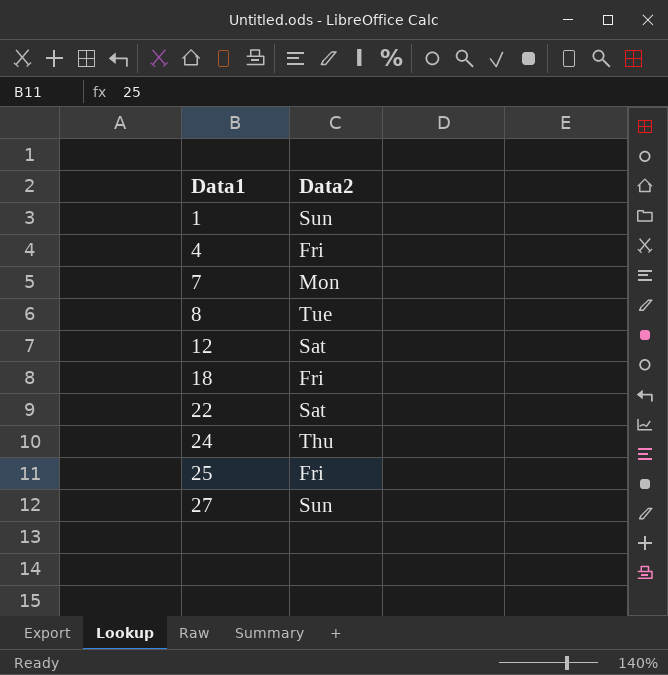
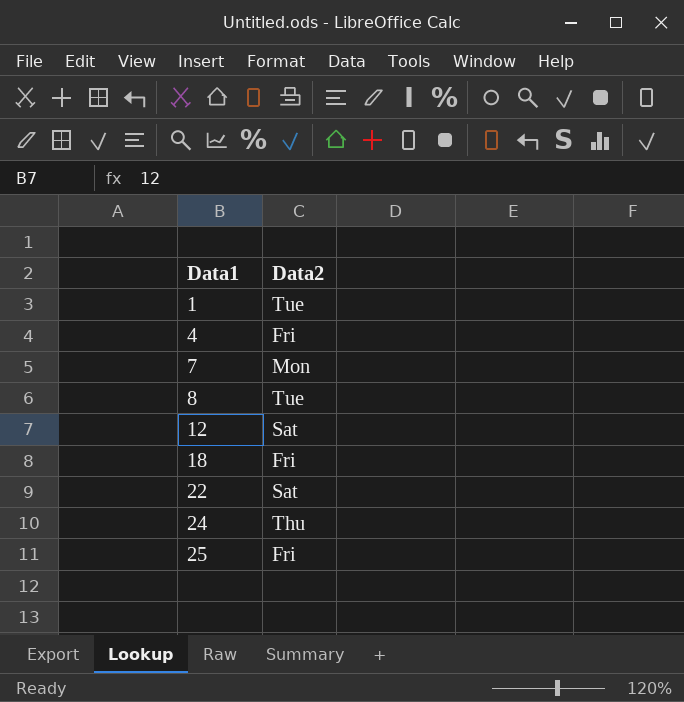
row 27: Sun -> none
1 | Data2: Sun -> Tue

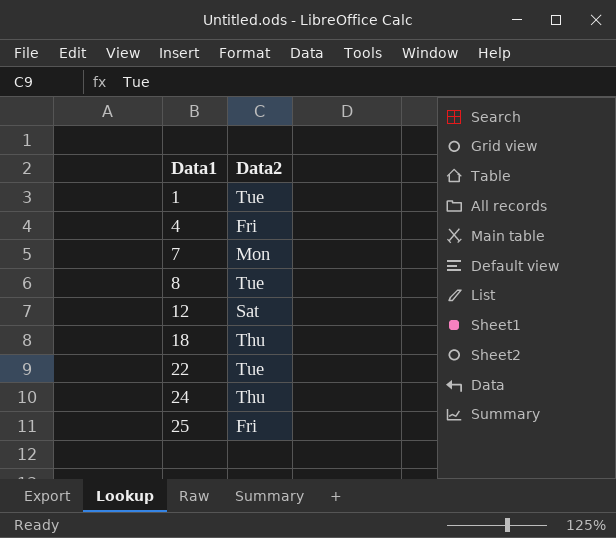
18 | Data2: Fri -> Thu
22 | Data2: Sat -> Tue

